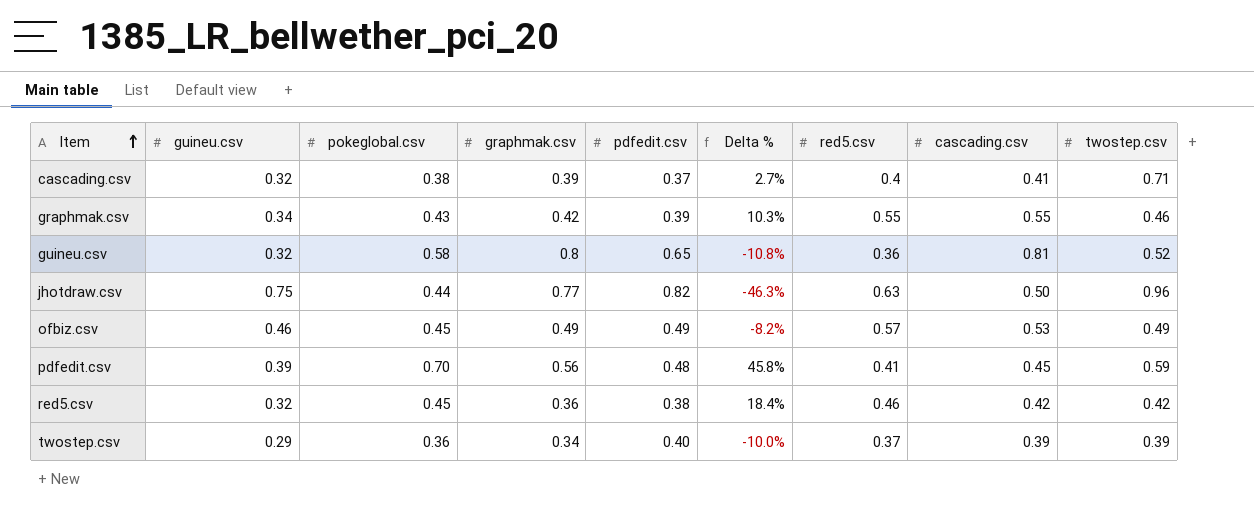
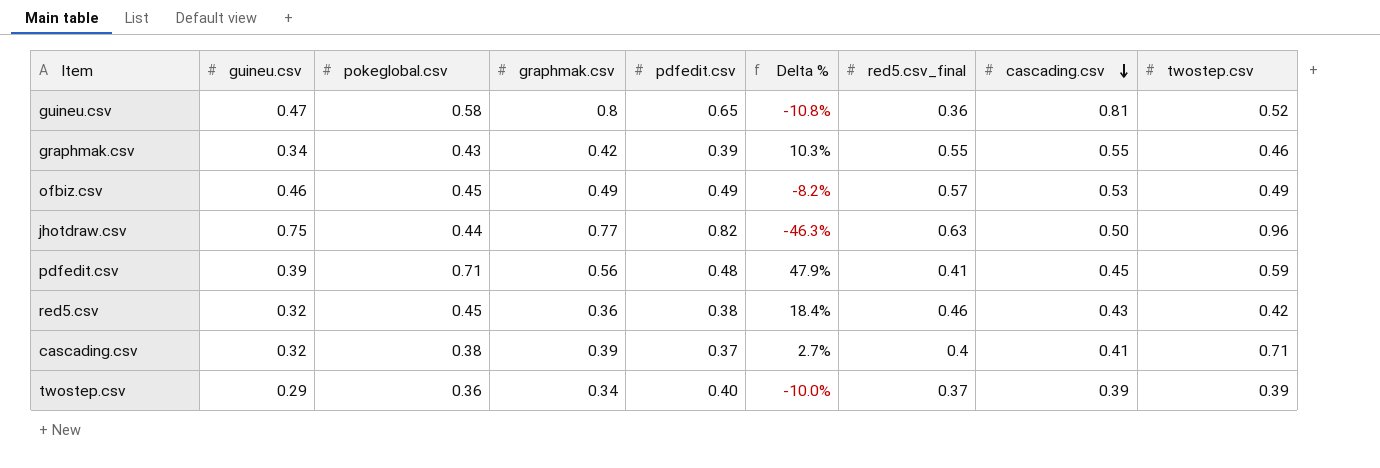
row order: Item ascending -> cascading.csv descending
column name: red5.csv -> red5.csv_final
guineu.csv | guineu.csv: 0.32 -> 0.47
pdfedit.csv | pokeglobal.csv: 0.70 -> 0.71
pdfedit.csv | Delta %: 45.8% -> 47.9%
red5.csv | cascading.csv: 0.42 -> 0.43

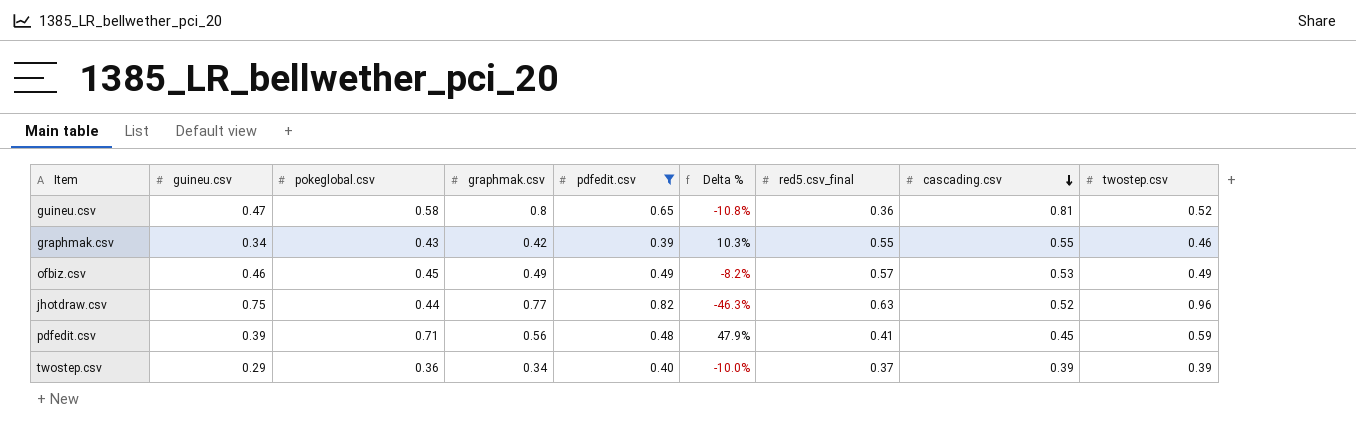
filter: none -> pdfedit.csv >= 0.39
jhotdraw.csv | cascading.csv: 0.50 -> 0.52

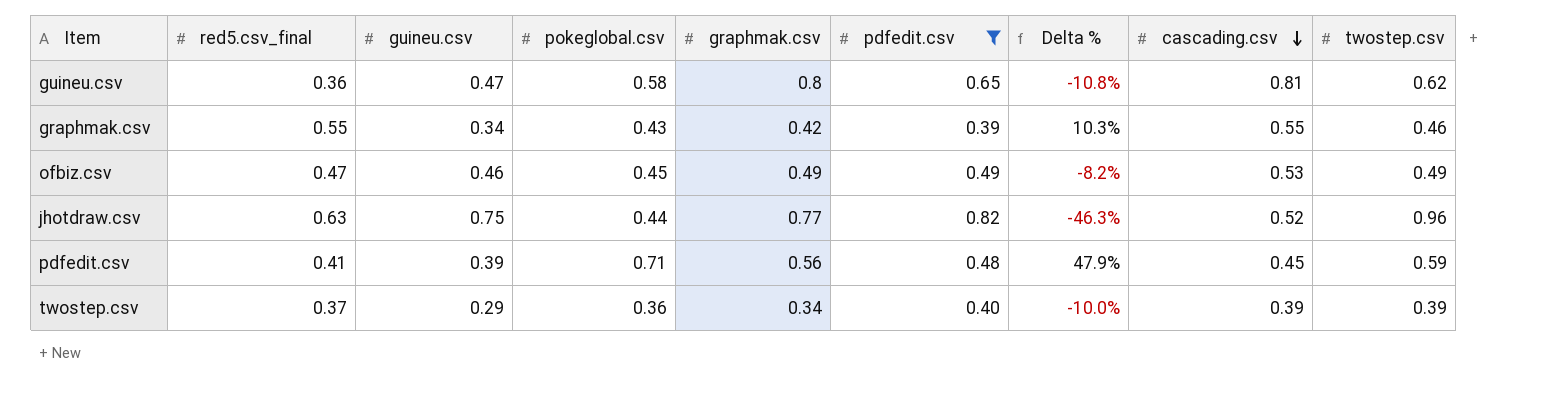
column red5.csv_final | position: 7 -> 2
guineu.csv | twostep.csv: 0.52 -> 0.62
ofbiz.csv | red5.csv_final: 0.57 -> 0.47

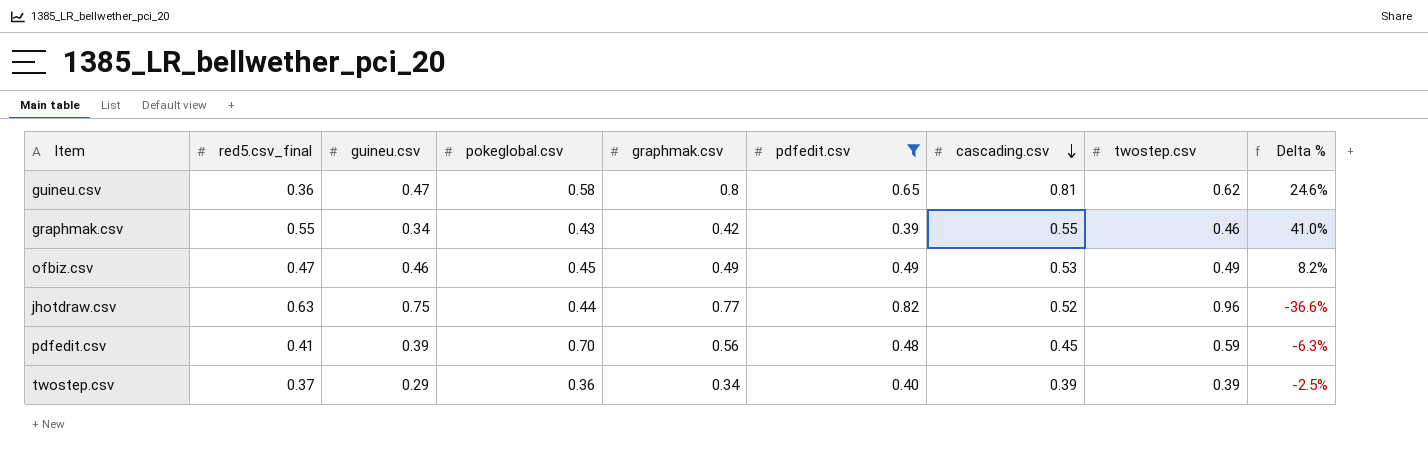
column Delta % | formula: ([pokeglobal.csv] - [pdfedit.csv]) / [pdfedit.csv] -> ([cascading.csv] - [pdfedit.csv]) / [pdfedit.csv]
column Delta % | position: 7 -> 9
pdfedit.csv | pokeglobal.csv: 0.71 -> 0.70

